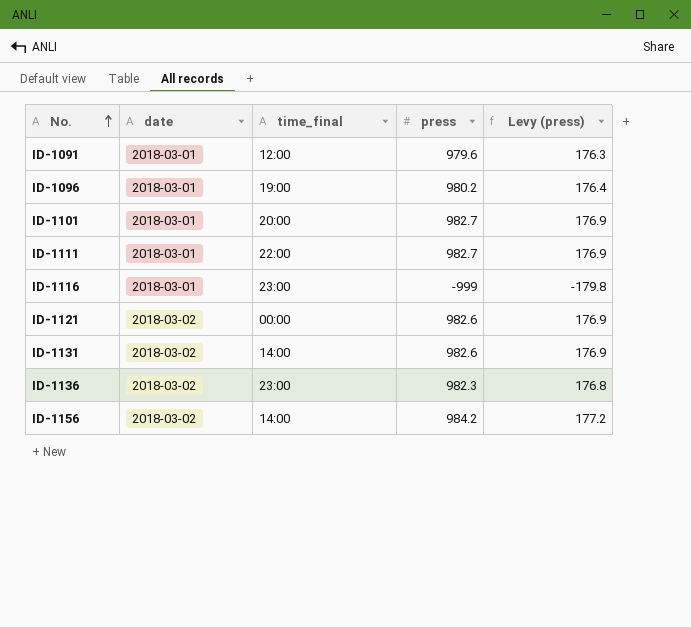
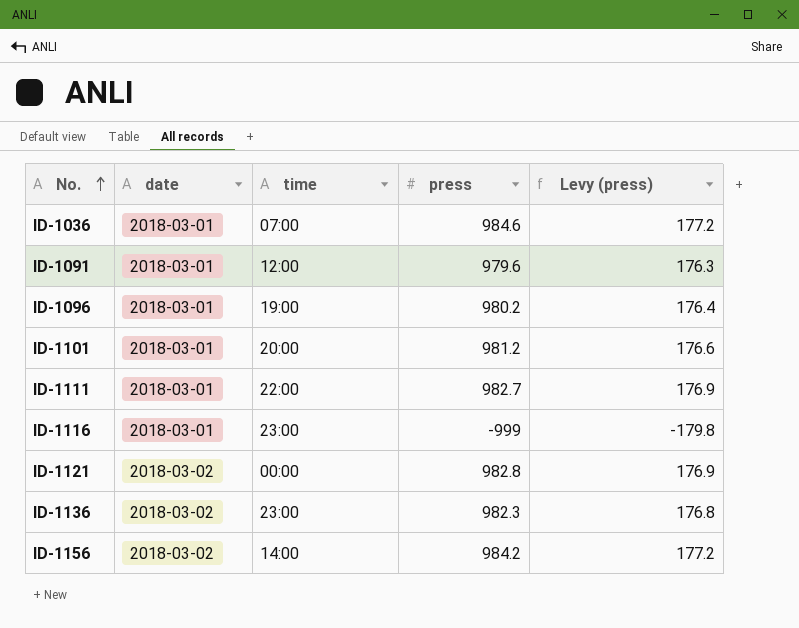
column name: time_final -> time
row ID-1131: 2018-03-02 | 14:00 | 982.6 | 176.9 -> none
row ID-1036: none -> 2018-03-01 | 07:00 | 984.6 | 177.2
ID-1101 | press: 982.7 -> 981.2
ID-1101 | Levy (press): 176.9 -> 176.6
ID-1121 | press: 982.6 -> 982.8

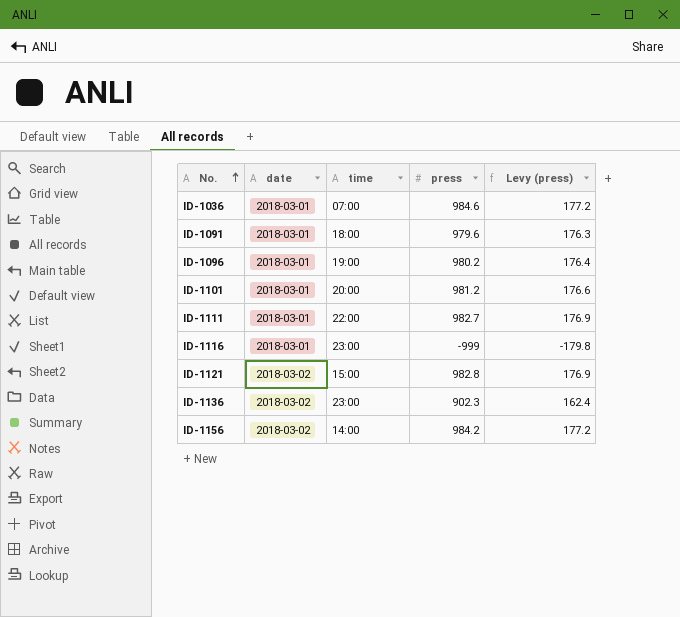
ID-1091 | time: 12:00 -> 18:00
ID-1121 | time: 00:00 -> 15:00
ID-1136 | press: 982.3 -> 902.3
ID-1136 | Levy (press): 176.8 -> 162.4

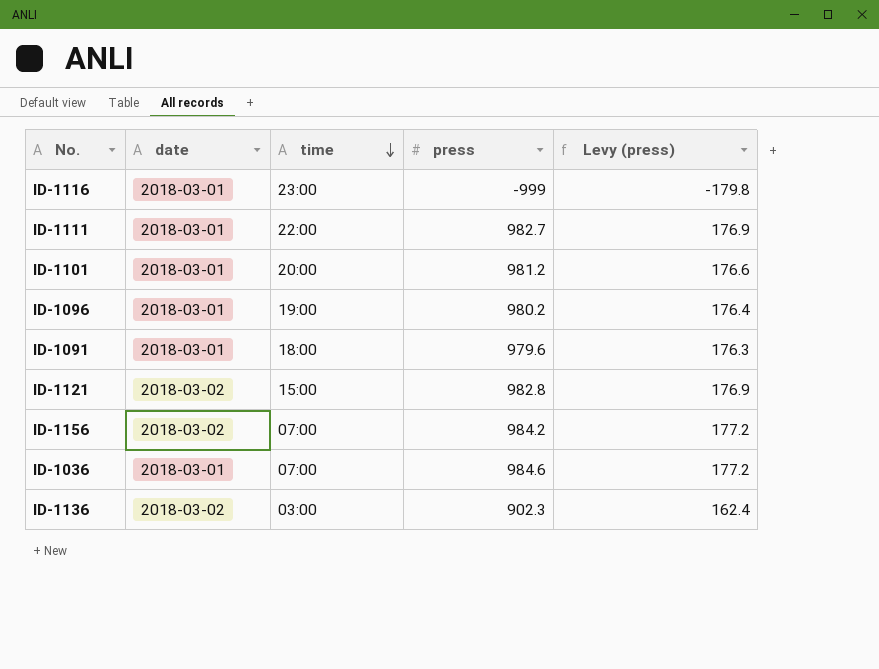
row order: No. ascending -> time descending
ID-1156 | time: 14:00 -> 07:00
ID-1136 | time: 23:00 -> 03:00

